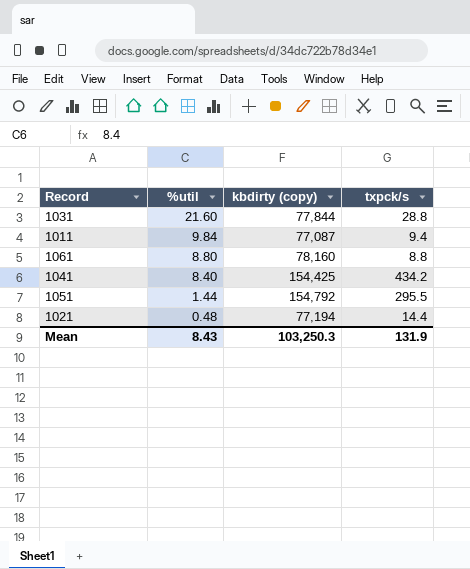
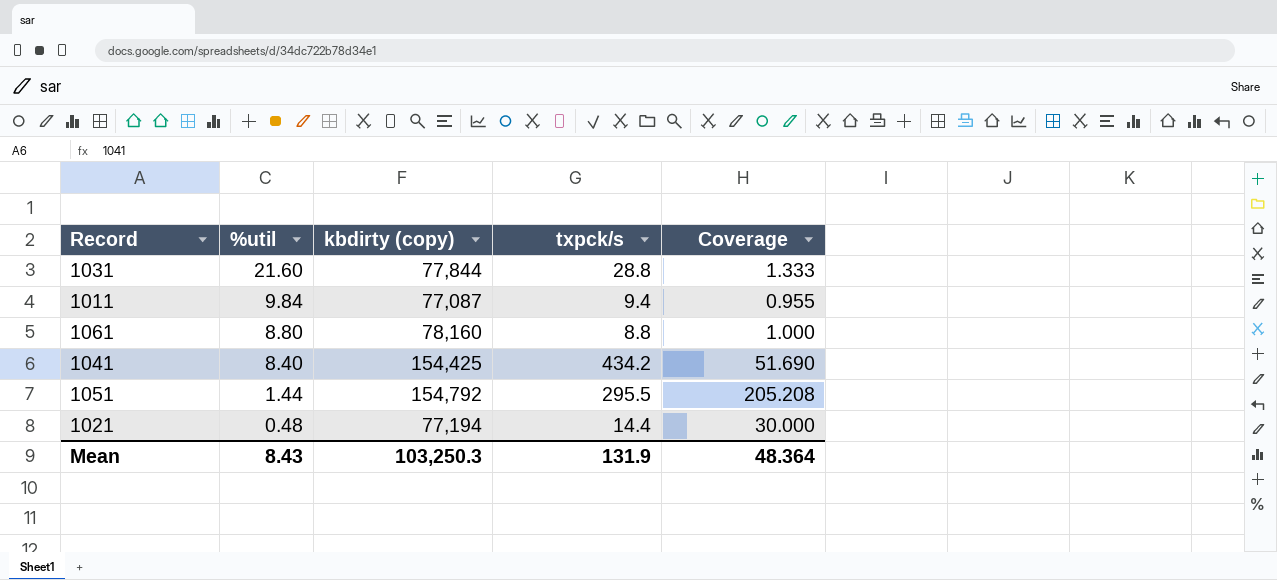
column Coverage | formula: none -> [txpck/s] / [%util]

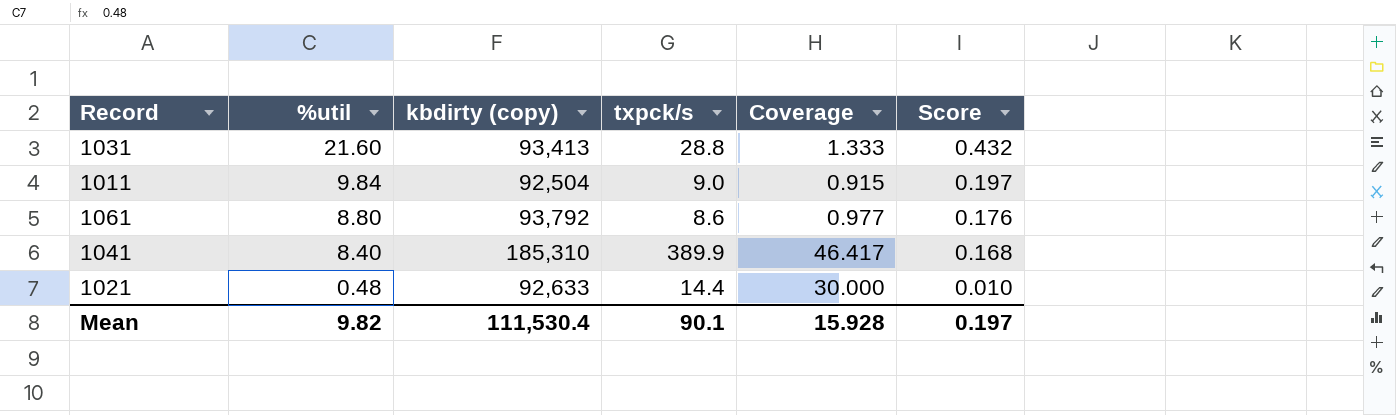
column Score | formula: none -> [%util] * 0.02
row 1051: 1.44 | 154,792 | 295.5 | 205.208 -> none
1031 | kbdirty (copy): 77,844 -> 93,413
1011 | kbdirty (copy): 77,087 -> 92,504
1011 | txpck/s: 9.4 -> 9.0
1011 | Coverage: 0.955 -> 0.915
1061 | kbdirty (copy): 78,160 -> 93,792
1061 | txpck/s: 8.8 -> 8.6
1061 | Coverage: 1.000 -> 0.977
1041 | kbdirty (copy): 154,425 -> 185,310
1041 | txpck/s: 434.2 -> 389.9
1041 | Coverage: 51.690 -> 46.417
1021 | kbdirty (copy): 77,194 -> 92,633
Mean | %util: 8.43 -> 9.82
Mean | kbdirty (copy): 103,250.3 -> 111,530.4
Mean | txpck/s: 131.9 -> 90.1
Mean | Coverage: 48.364 -> 15.928

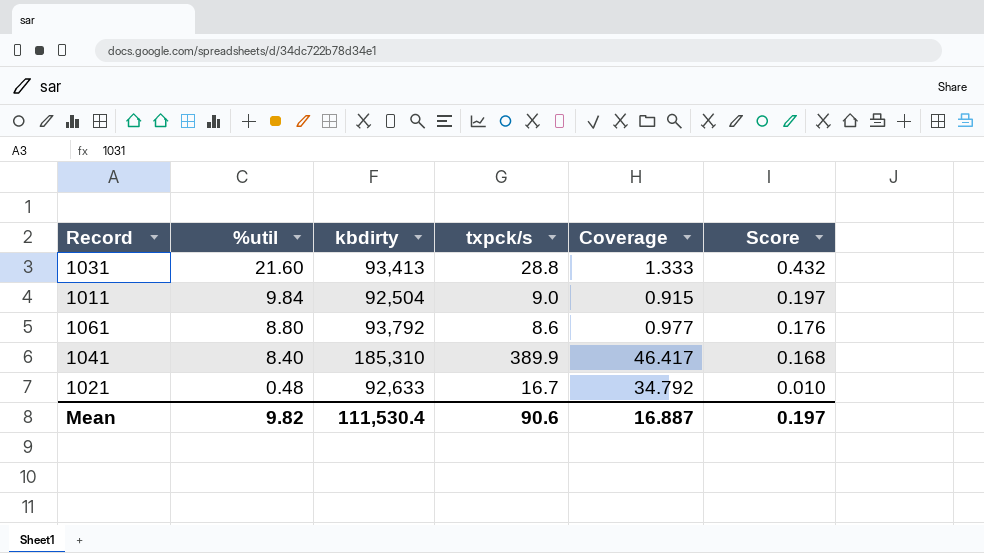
column name: kbdirty (copy) -> kbdirty
1021 | txpck/s: 14.4 -> 16.7
1021 | Coverage: 30.000 -> 34.792
Mean | txpck/s: 90.1 -> 90.6
Mean | Coverage: 15.928 -> 16.887

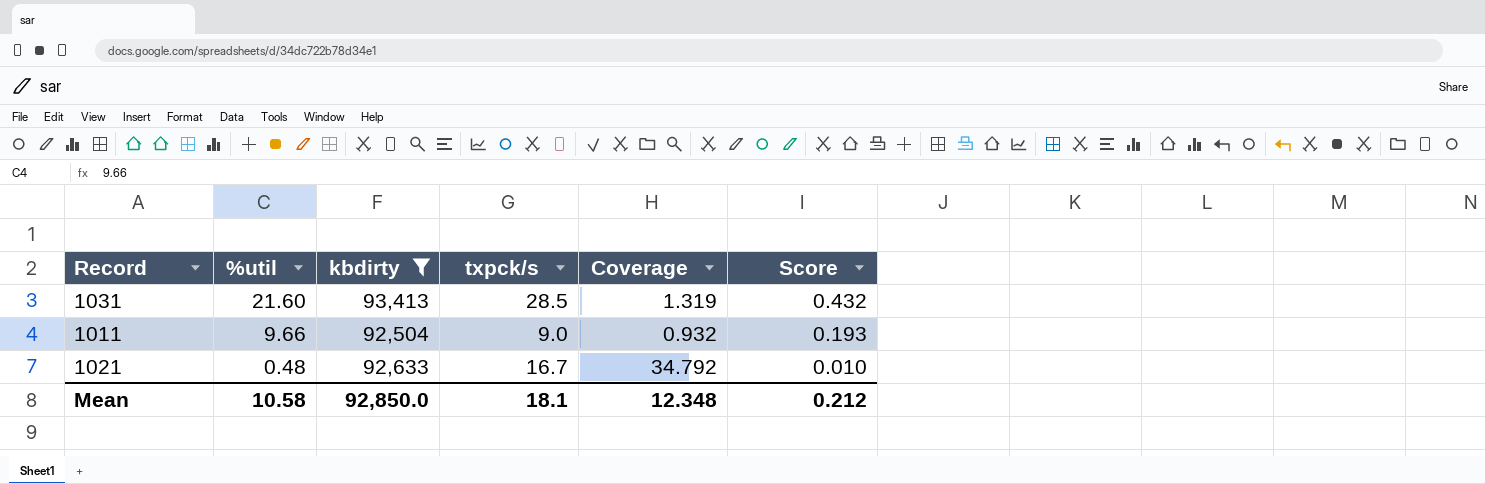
filter: none -> kbdirty <= 93,413
1031 | txpck/s: 28.8 -> 28.5
1031 | Coverage: 1.333 -> 1.319
1011 | %util: 9.84 -> 9.66
1011 | Coverage: 0.915 -> 0.932
1011 | Score: 0.197 -> 0.193
Mean | %util: 9.82 -> 10.58
Mean | kbdirty: 111,530.4 -> 92,850.0
Mean | txpck/s: 90.6 -> 18.1
Mean | Coverage: 16.887 -> 12.348
Mean | Score: 0.197 -> 0.212

